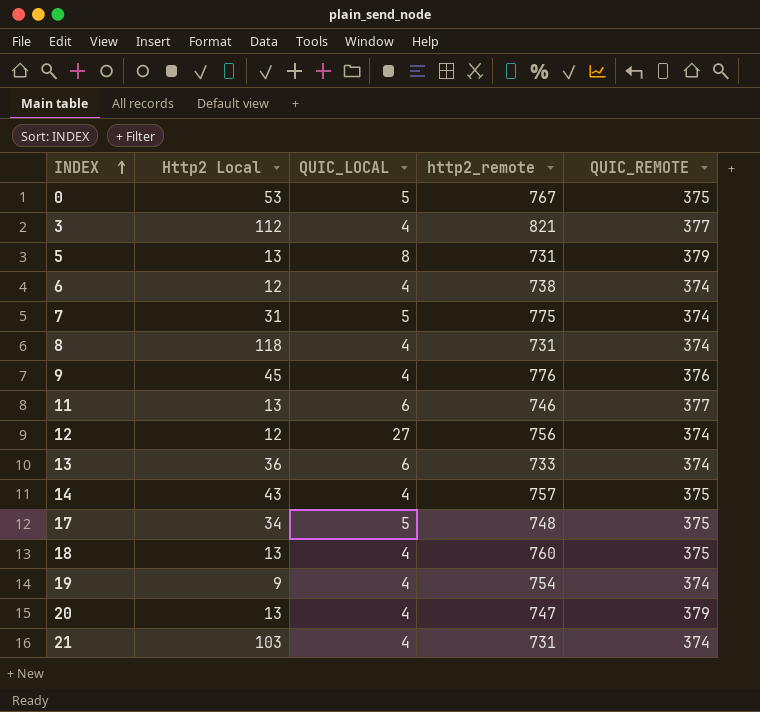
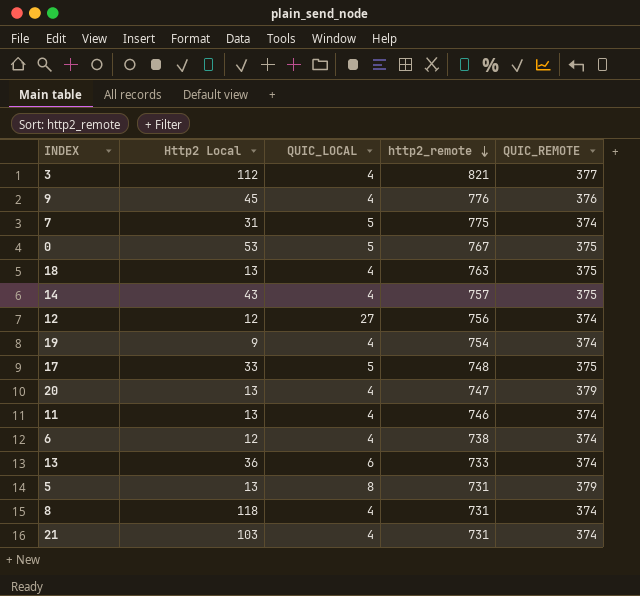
row order: INDEX ascending -> http2_remote descending
18 | http2_remote: 760 -> 763
17 | Http2 Local: 34 -> 33
11 | QUIC_LOCAL: 6 -> 4
11 | QUIC_REMOTE: 377 -> 374

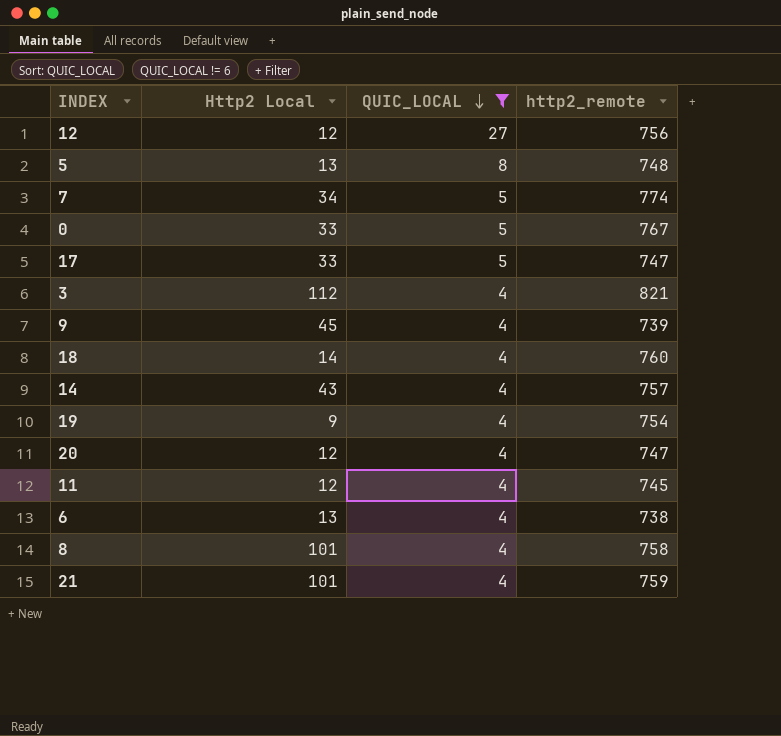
filter: none -> QUIC_LOCAL != 6
row order: http2_remote descending -> QUIC_LOCAL descending
column QUIC_REMOTE | position: 5 -> none
5 | http2_remote: 731 -> 748
7 | Http2 Local: 31 -> 34
7 | http2_remote: 775 -> 774
0 | Http2 Local: 53 -> 33
17 | http2_remote: 748 -> 747
9 | http2_remote: 776 -> 739
18 | Http2 Local: 13 -> 14
18 | http2_remote: 763 -> 760
20 | Http2 Local: 13 -> 12
11 | Http2 Local: 13 -> 12
11 | http2_remote: 746 -> 745
6 | Http2 Local: 12 -> 13
8 | Http2 Local: 118 -> 101
8 | http2_remote: 731 -> 758
21 | Http2 Local: 103 -> 101
21 | http2_remote: 731 -> 759

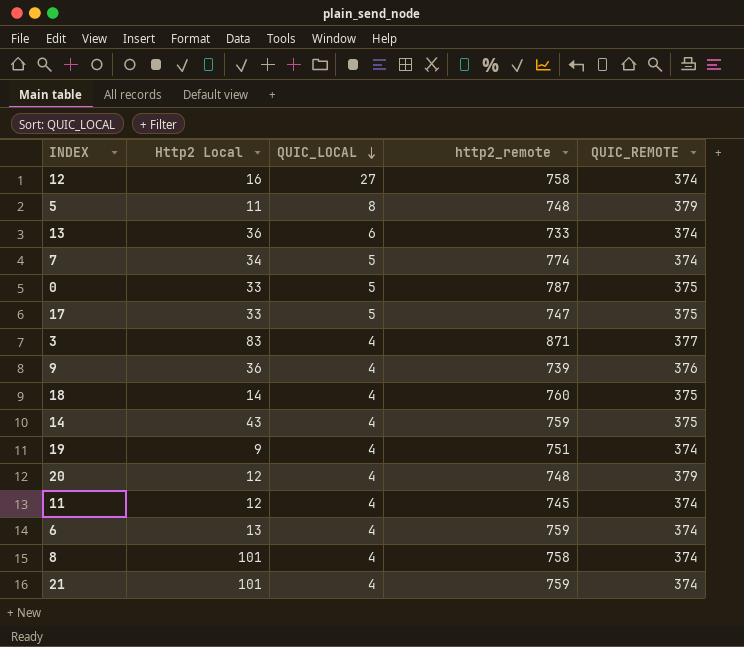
filter: QUIC_LOCAL != 6 -> none
column QUIC_REMOTE | position: none -> 5
12 | Http2 Local: 12 -> 16
12 | http2_remote: 756 -> 758
5 | Http2 Local: 13 -> 11
0 | http2_remote: 767 -> 787
3 | Http2 Local: 112 -> 83
3 | http2_remote: 821 -> 871
9 | Http2 Local: 45 -> 36
14 | http2_remote: 757 -> 759
19 | http2_remote: 754 -> 751
20 | http2_remote: 747 -> 748
6 | http2_remote: 738 -> 759

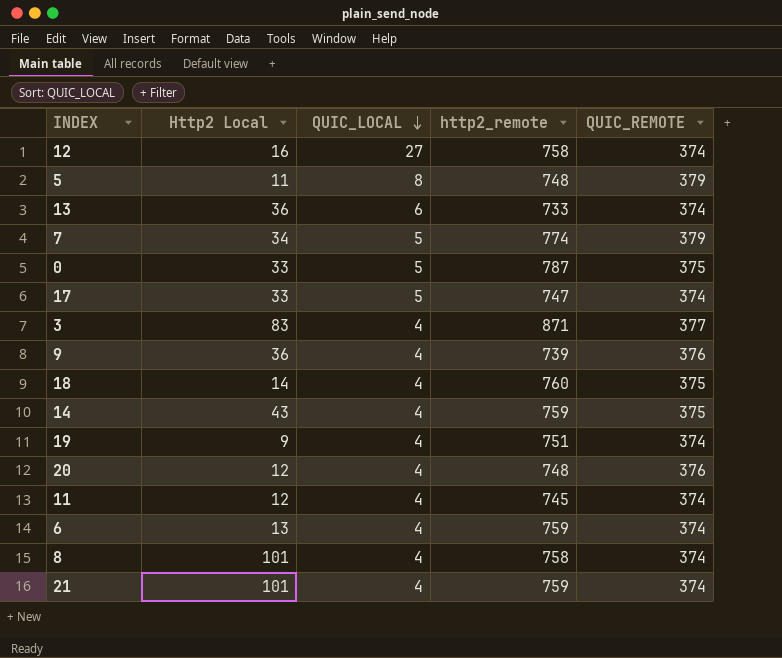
7 | QUIC_REMOTE: 374 -> 379
17 | QUIC_REMOTE: 375 -> 374
20 | QUIC_REMOTE: 379 -> 376

